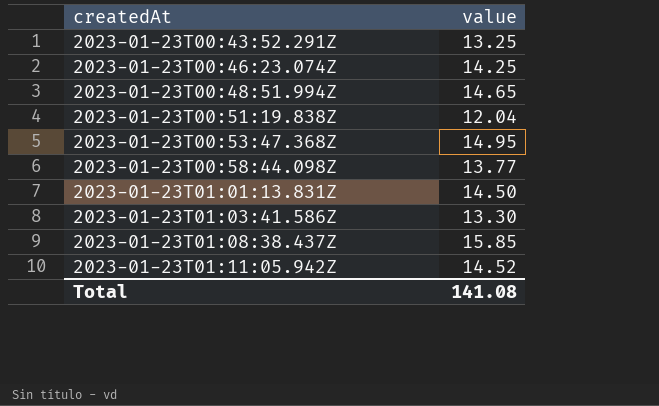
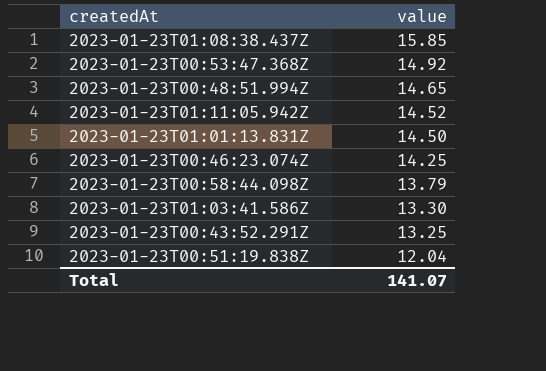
row order: createdAt ascending -> value descending
2023-01-23T00:53:47.368Z | value: 14.95 -> 14.92
2023-01-23T00:58:44.098Z | value: 13.77 -> 13.79
Total | value: 141.08 -> 141.07

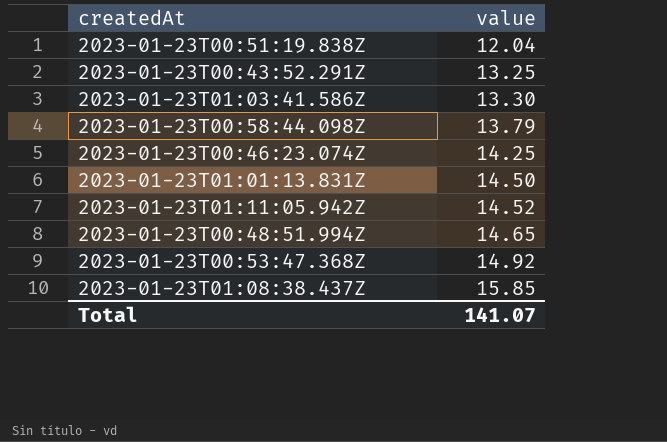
row order: value descending -> value ascending

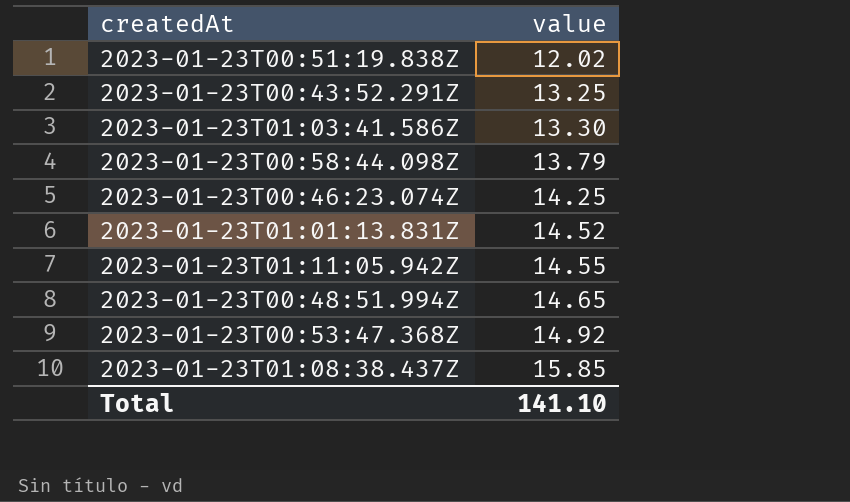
2023-01-23T00:51:19.838Z | value: 12.04 -> 12.02
2023-01-23T01:01:13.831Z | value: 14.50 -> 14.52
2023-01-23T01:11:05.942Z | value: 14.52 -> 14.55
Total | value: 141.07 -> 141.10

